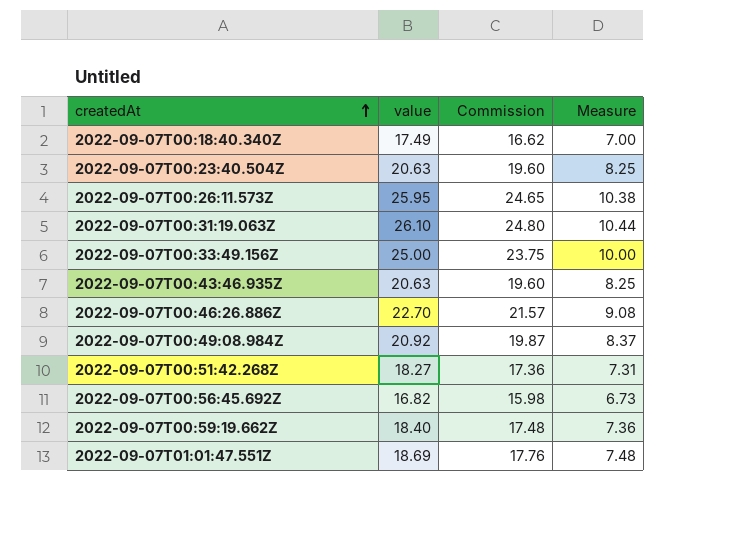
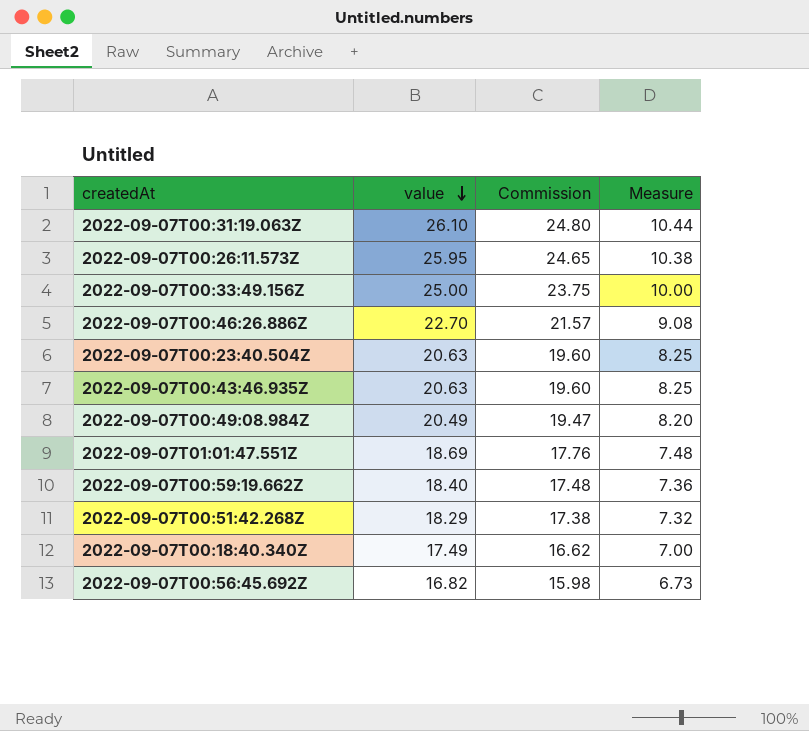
row order: createdAt ascending -> value descending
2022-09-07T00:49:08.984Z | value: 20.92 -> 20.49
2022-09-07T00:49:08.984Z | Commission: 19.87 -> 19.47
2022-09-07T00:49:08.984Z | Measure: 8.37 -> 8.20
2022-09-07T00:51:42.268Z | value: 18.27 -> 18.29
2022-09-07T00:51:42.268Z | Commission: 17.36 -> 17.38
2022-09-07T00:51:42.268Z | Measure: 7.31 -> 7.32

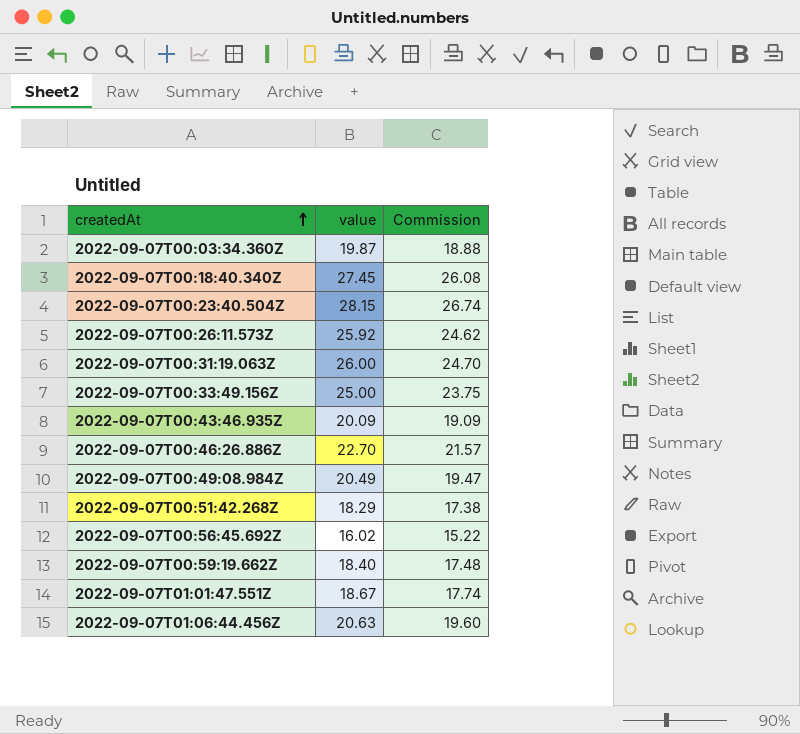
row order: value descending -> createdAt ascending
column Measure | formula: [value] * 0.4 -> none
row 2022-09-07T00:03:34.360Z: none -> 19.87 | 18.88
2022-09-07T00:18:40.340Z | value: 17.49 -> 27.45
2022-09-07T00:18:40.340Z | Commission: 16.62 -> 26.08
2022-09-07T00:23:40.504Z | value: 20.63 -> 28.15
2022-09-07T00:23:40.504Z | Commission: 19.60 -> 26.74
2022-09-07T00:26:11.573Z | value: 25.95 -> 25.92
2022-09-07T00:26:11.573Z | Commission: 24.65 -> 24.62
2022-09-07T00:31:19.063Z | value: 26.10 -> 26.00
2022-09-07T00:31:19.063Z | Commission: 24.80 -> 24.70
2022-09-07T00:43:46.935Z | value: 20.63 -> 20.09
2022-09-07T00:43:46.935Z | Commission: 19.60 -> 19.09
2022-09-07T00:56:45.692Z | value: 16.82 -> 16.02
2022-09-07T00:56:45.692Z | Commission: 15.98 -> 15.22
2022-09-07T01:01:47.551Z | value: 18.69 -> 18.67
2022-09-07T01:01:47.551Z | Commission: 17.76 -> 17.74
row 2022-09-07T01:06:44.456Z: none -> 20.63 | 19.60

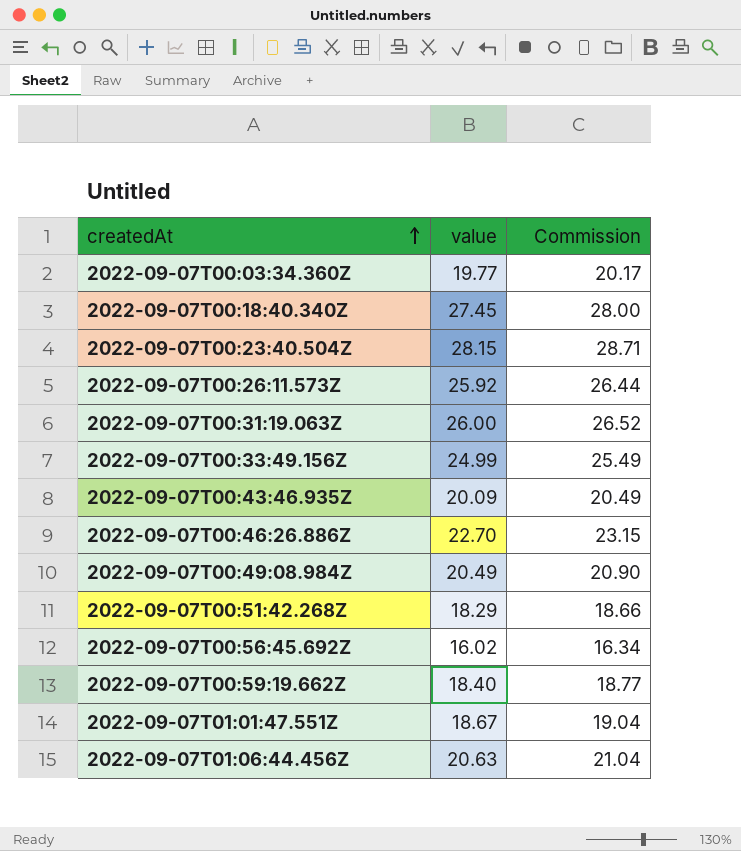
column Commission | formula: [value] * 0.95 -> [value] * 1.02
2022-09-07T00:03:34.360Z | value: 19.87 -> 19.77
2022-09-07T00:33:49.156Z | value: 25.00 -> 24.99

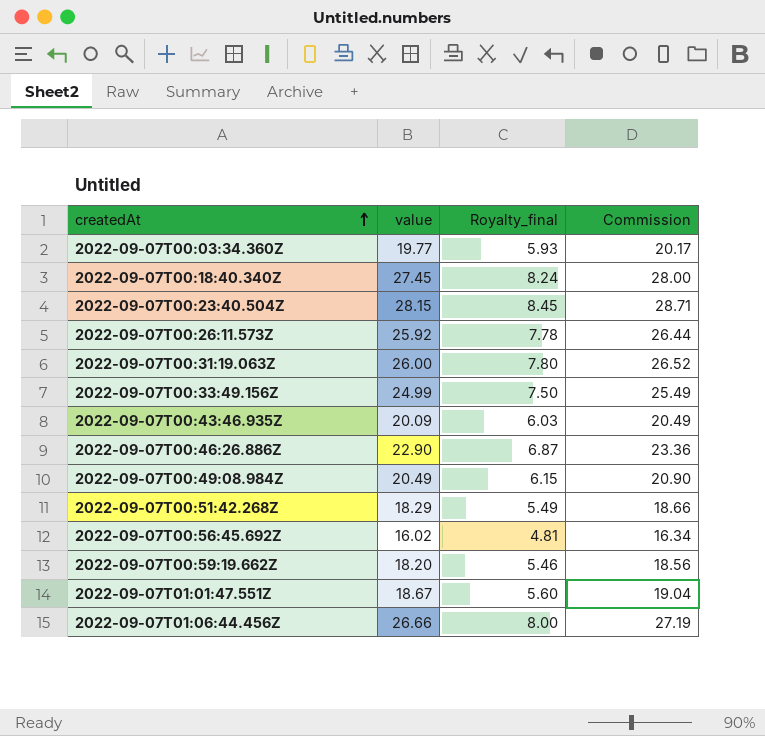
column Royalty_final | formula: none -> [value] * 0.3
2022-09-07T00:46:26.886Z | value: 22.70 -> 22.90
2022-09-07T00:46:26.886Z | Commission: 23.15 -> 23.36
2022-09-07T00:59:19.662Z | value: 18.40 -> 18.20
2022-09-07T00:59:19.662Z | Commission: 18.77 -> 18.56
2022-09-07T01:06:44.456Z | value: 20.63 -> 26.66
2022-09-07T01:06:44.456Z | Commission: 21.04 -> 27.19

